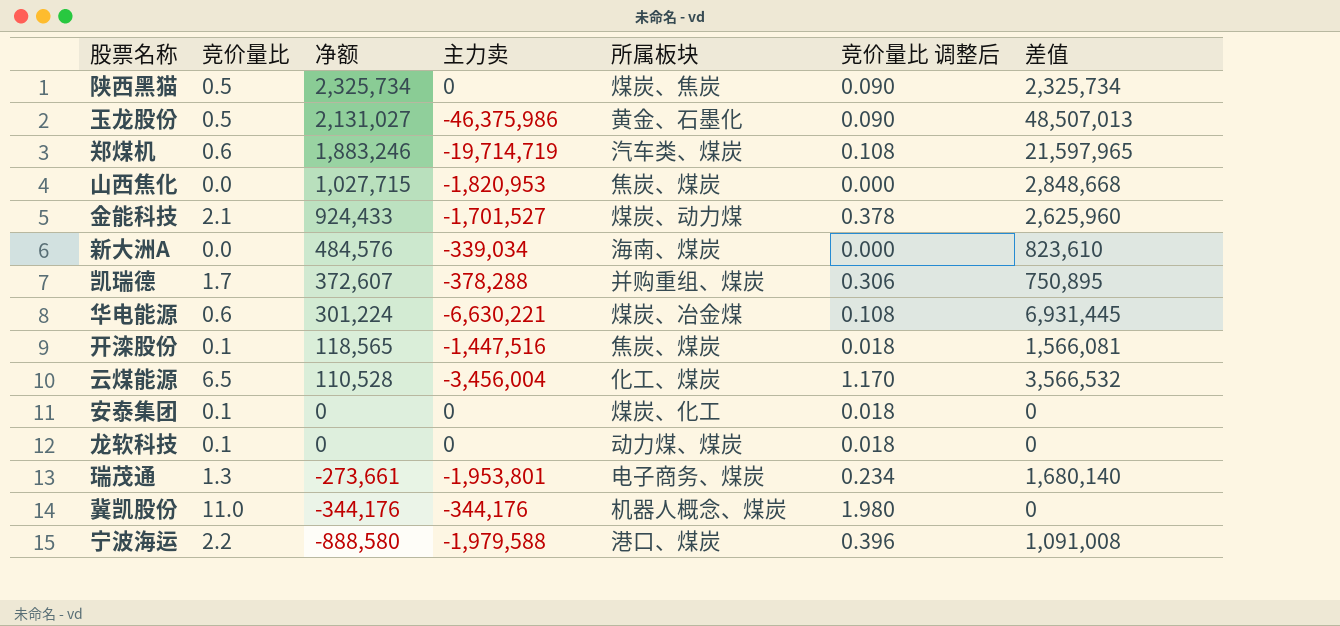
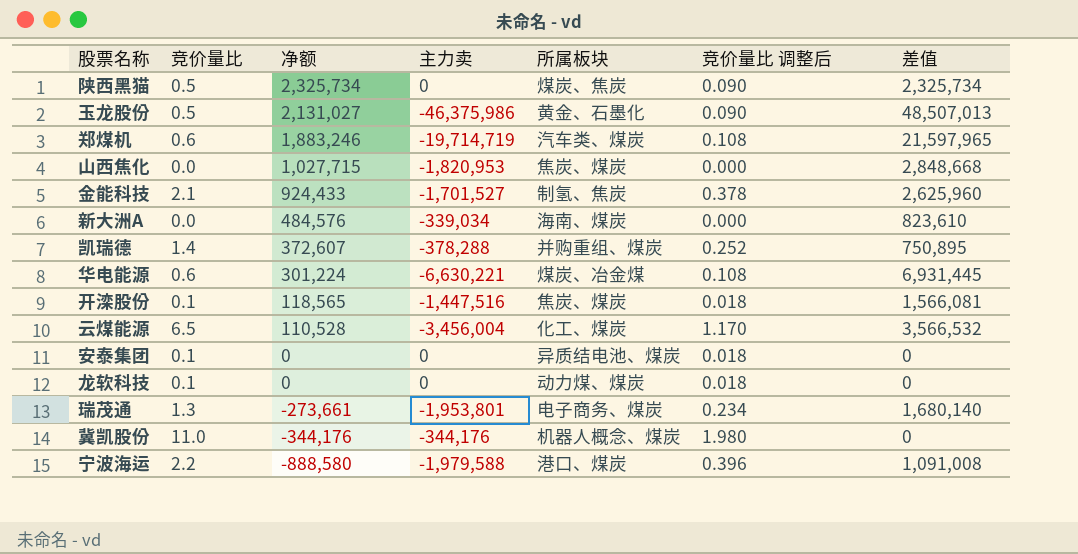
金能科技 | 所属板块: 煤炭、动力煤 -> 制氢、焦炭
凯瑞德 | 竞价量比: 1.7 -> 1.4
凯瑞德 | 竞价量比 调整后: 0.306 -> 0.252
安泰集团 | 所属板块: 煤炭、化工 -> 异质结电池、煤炭

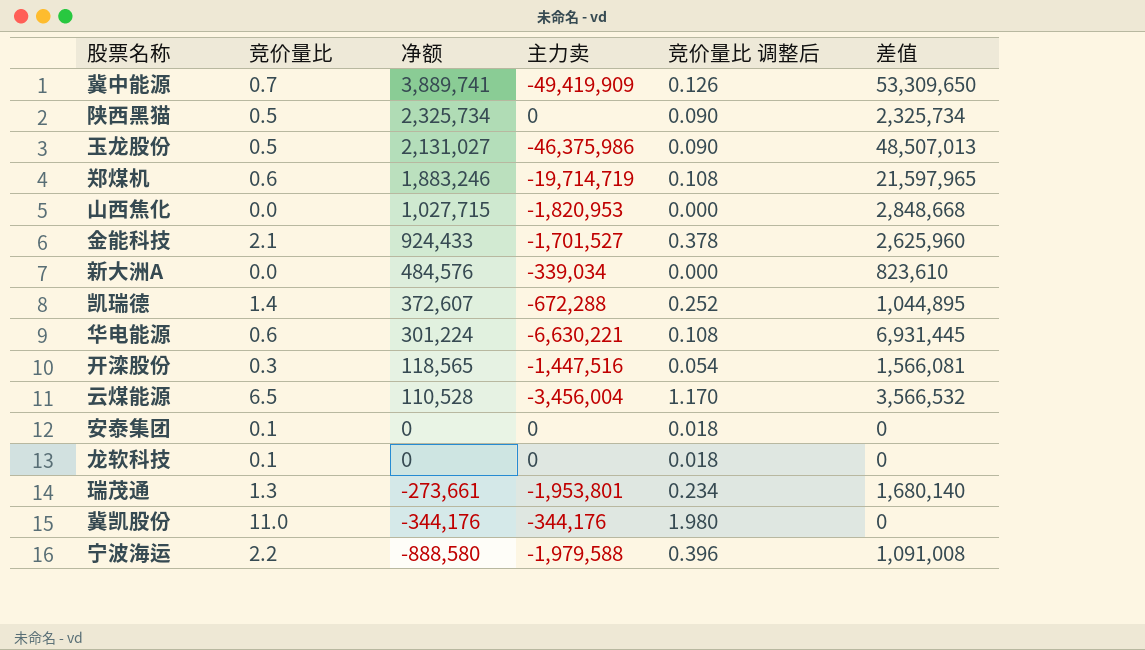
column 所属板块 | position: 5 -> none
row 冀中能源: none -> 0.7 | 3,889,741 | -49,419,909 | 0.126 | 53,309,650
凯瑞德 | 主力卖: -378,288 -> -672,288
凯瑞德 | 差值: 750,895 -> 1,044,895
开滦股份 | 竞价量比: 0.1 -> 0.3
开滦股份 | 竞价量比 调整后: 0.018 -> 0.054

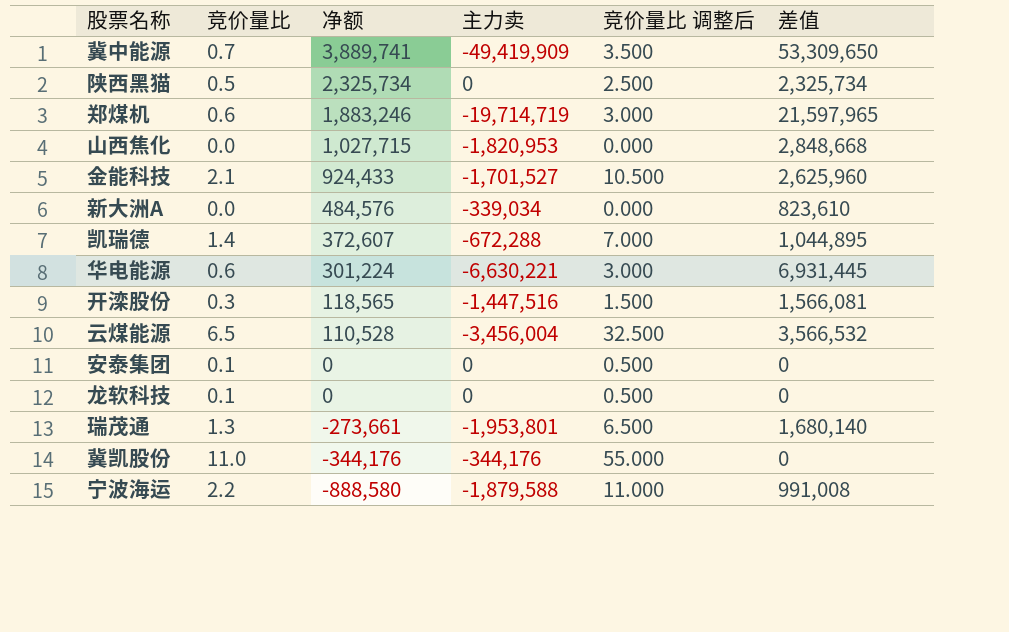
column 竞价量比 调整后 | formula: [竞价量比] * 0.18 -> [竞价量比] * 5
row 玉龙股份: 0.5 | 2,131,027 | -46,375,986 | 0.090 | 48,507,013 -> none
宁波海运 | 主力卖: -1,979,588 -> -1,879,588
宁波海运 | 差值: 1,091,008 -> 991,008

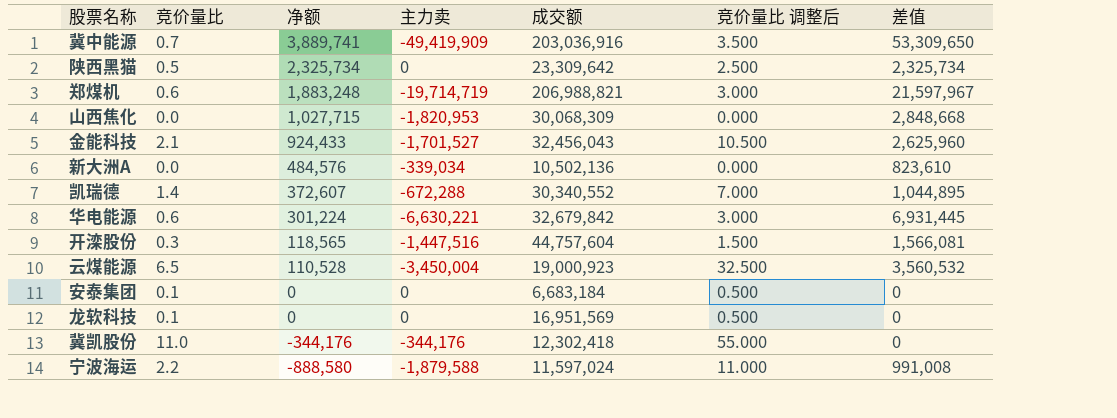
column 成交额 | position: none -> 5
row 瑞茂通: 1.3 | -273,661 | -1,953,801 | 6.500 | 1,680,140 -> none
郑煤机 | 净额: 1,883,246 -> 1,883,248
郑煤机 | 差值: 21,597,965 -> 21,597,967
云煤能源 | 主力卖: -3,456,004 -> -3,450,004
云煤能源 | 差值: 3,566,532 -> 3,560,532

